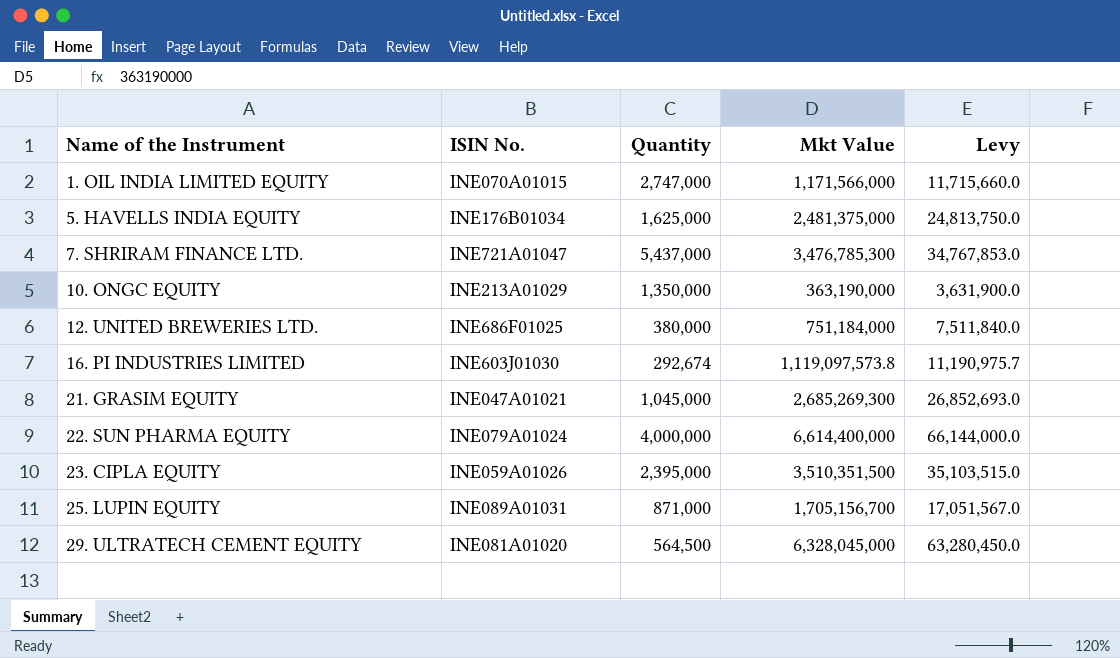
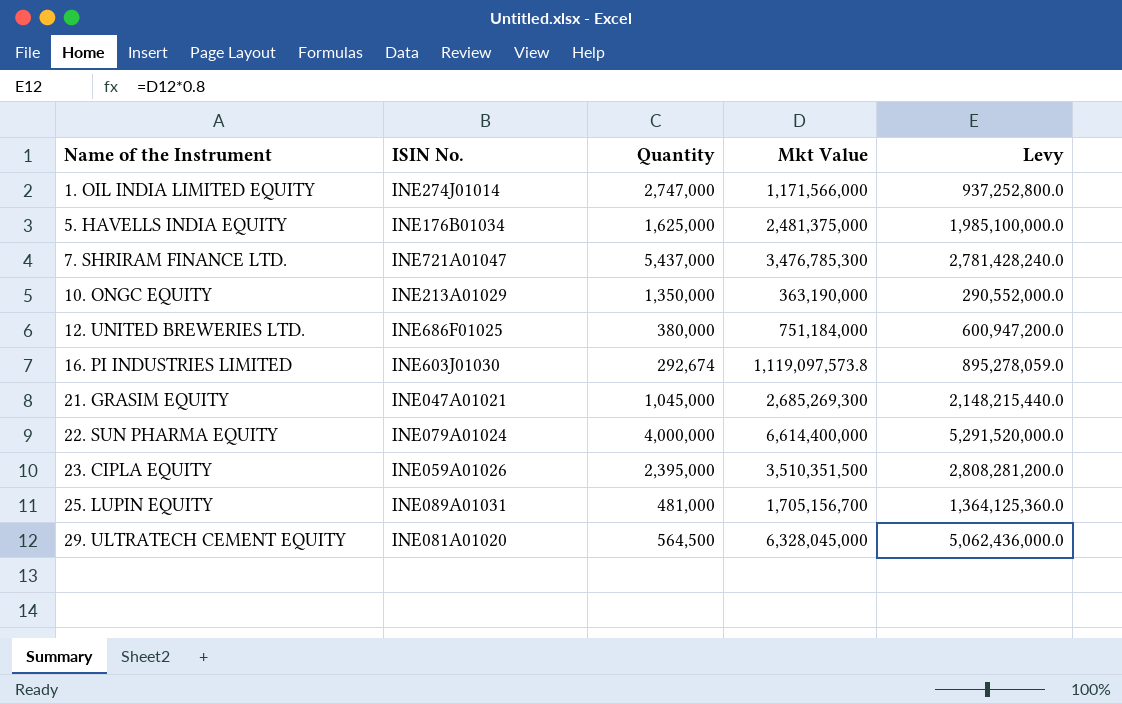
column Levy | formula: [Mkt Value] * 0.01 -> [Mkt Value] * 0.8
1. OIL INDIA LIMITED EQUITY | ISIN No.: INE070A01015 -> INE274J01014
25. LUPIN EQUITY | Quantity: 871,000 -> 481,000

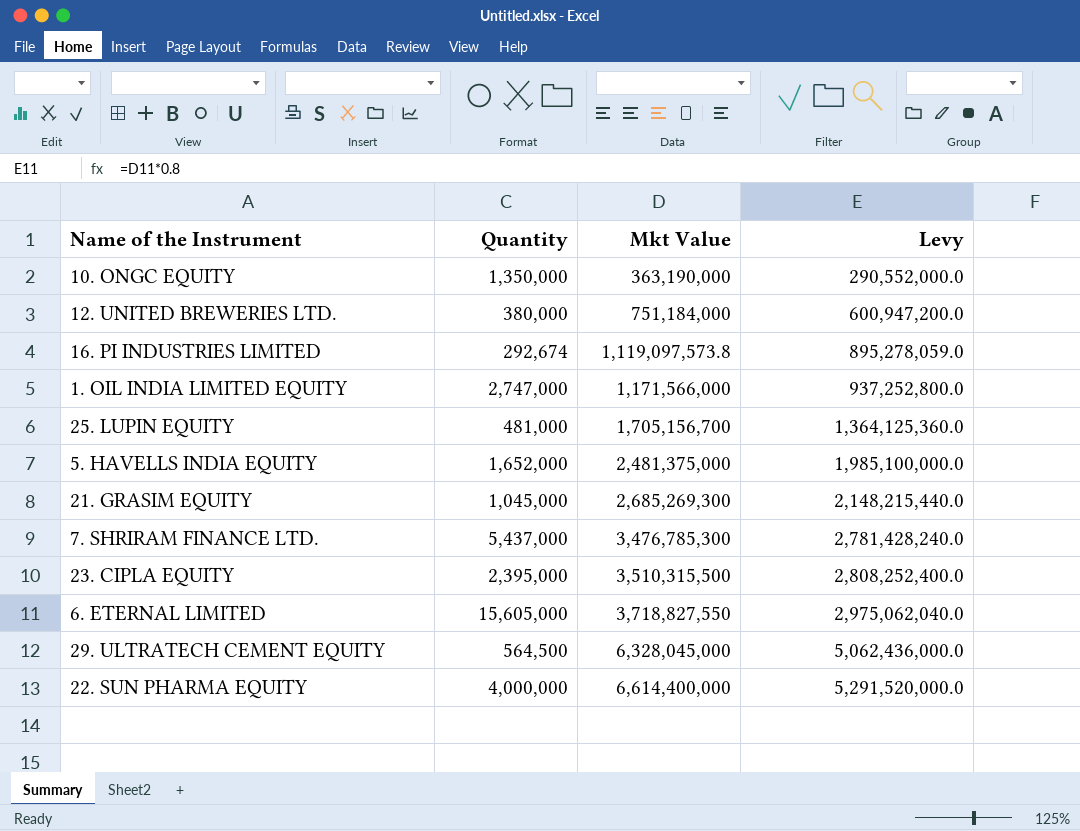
row order: Name of the Instrument ascending -> Mkt Value ascending
column ISIN No. | position: 2 -> none
5. HAVELLS INDIA EQUITY | Quantity: 1,625,000 -> 1,652,000
23. CIPLA EQUITY | Mkt Value: 3,510,351,500 -> 3,510,315,500
23. CIPLA EQUITY | Levy: 2,808,281,200.0 -> 2,808,252,400.0
row 6. ETERNAL LIMITED: none -> 15,605,000 | 3,718,827,550 | 2,975,062,040.0

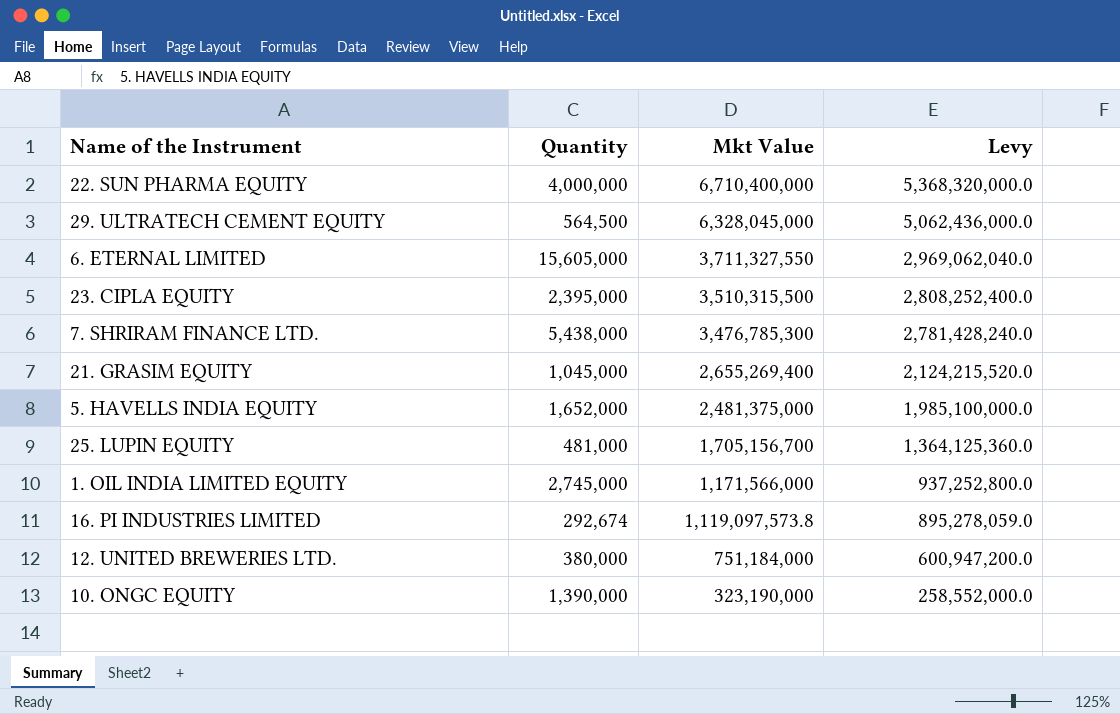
row order: Mkt Value ascending -> Mkt Value descending
22. SUN PHARMA EQUITY | Mkt Value: 6,614,400,000 -> 6,710,400,000
22. SUN PHARMA EQUITY | Levy: 5,291,520,000.0 -> 5,368,320,000.0
6. ETERNAL LIMITED | Mkt Value: 3,718,827,550 -> 3,711,327,550
6. ETERNAL LIMITED | Levy: 2,975,062,040.0 -> 2,969,062,040.0
7. SHRIRAM FINANCE LTD. | Quantity: 5,437,000 -> 5,438,000
21. GRASIM EQUITY | Mkt Value: 2,685,269,300 -> 2,655,269,400
21. GRASIM EQUITY | Levy: 2,148,215,440.0 -> 2,124,215,520.0
1. OIL INDIA LIMITED EQUITY | Quantity: 2,747,000 -> 2,745,000
10. ONGC EQUITY | Quantity: 1,350,000 -> 1,390,000
10. ONGC EQUITY | Mkt Value: 363,190,000 -> 323,190,000
10. ONGC EQUITY | Levy: 290,552,000.0 -> 258,552,000.0

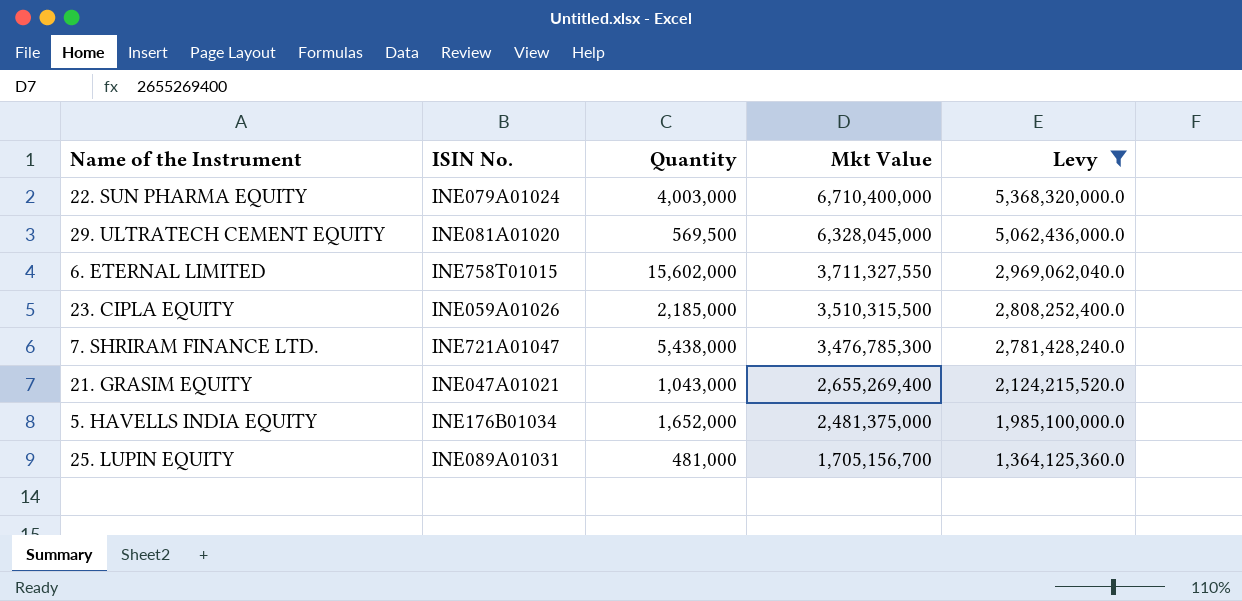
filter: none -> Levy >= 1,364,125,360.0
column ISIN No. | position: none -> 2
22. SUN PHARMA EQUITY | Quantity: 4,000,000 -> 4,003,000
29. ULTRATECH CEMENT EQUITY | Quantity: 564,500 -> 569,500
6. ETERNAL LIMITED | Quantity: 15,605,000 -> 15,602,000
23. CIPLA EQUITY | Quantity: 2,395,000 -> 2,185,000
21. GRASIM EQUITY | Quantity: 1,045,000 -> 1,043,000

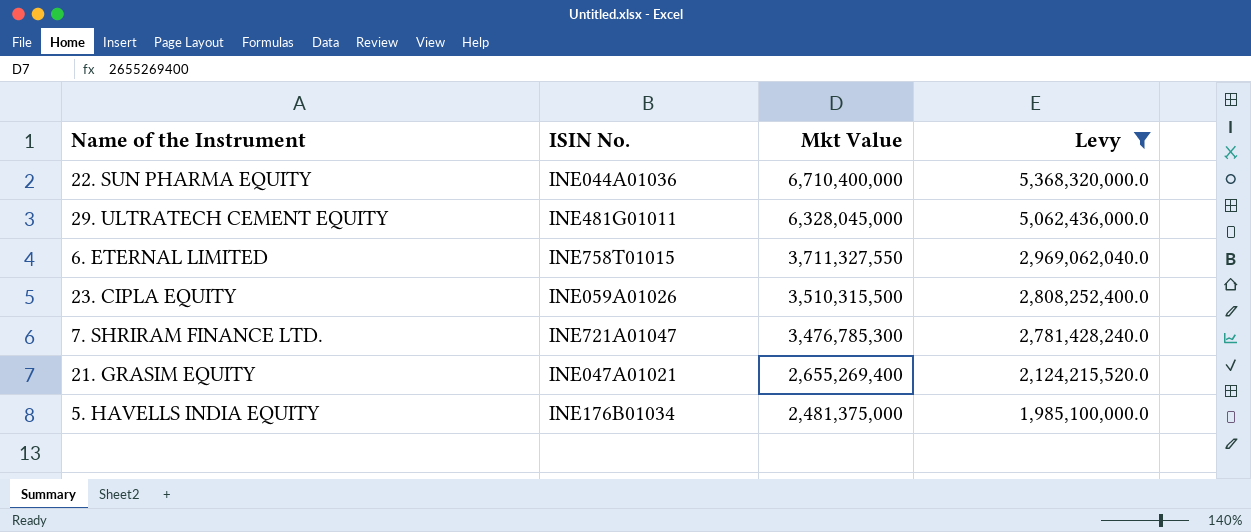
column Quantity | position: 3 -> none
row 25. LUPIN EQUITY: INE089A01031 | 481,000 | 1,705,156,700 | 1,364,125,360.0 -> none
22. SUN PHARMA EQUITY | ISIN No.: INE079A01024 -> INE044A01036
29. ULTRATECH CEMENT EQUITY | ISIN No.: INE081A01020 -> INE481G01011

